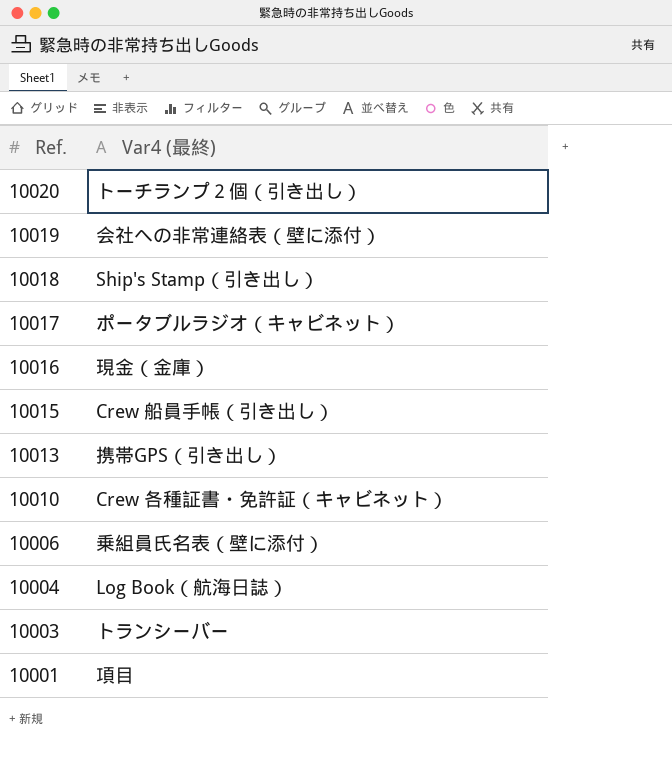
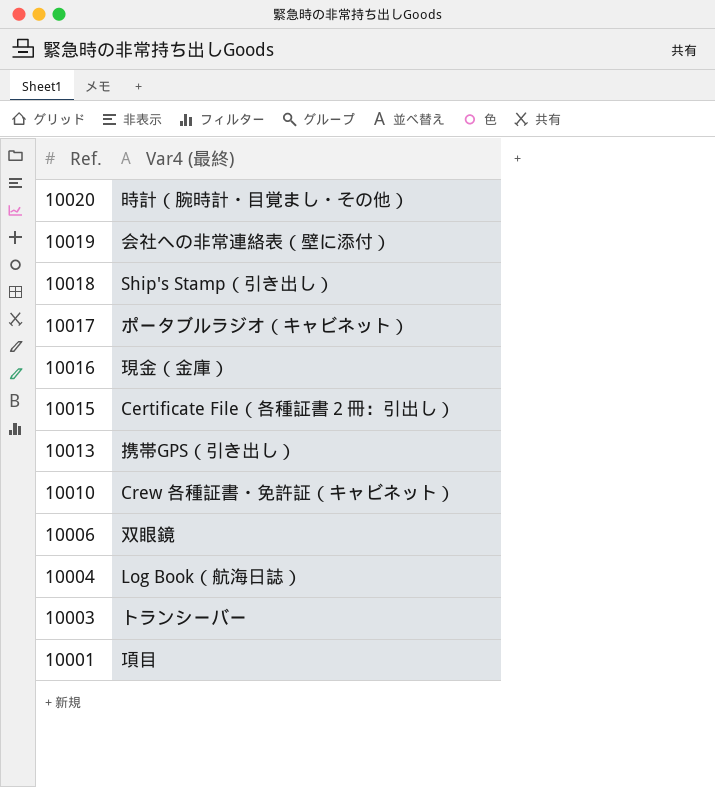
10020 | Var4 (最終): トーチランプ２個（引き出し） -> 時計（腕時計・目覚まし・その他）
10015 | Var4 (最終): Crew 船員手帳（引き出し） -> Certificate File（各種証書２冊：引出し）
10006 | Var4 (最終): 乗組員氏名表（壁に添付） -> 双眼鏡

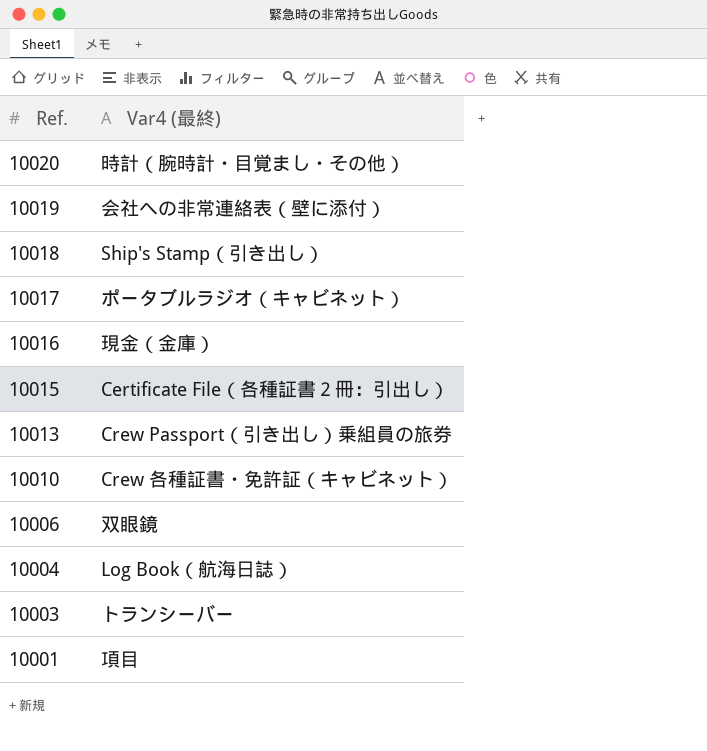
10013 | Var4 (最終): 携帯GPS（引き出し） -> Crew Passport（引き出し）乗組員の旅券

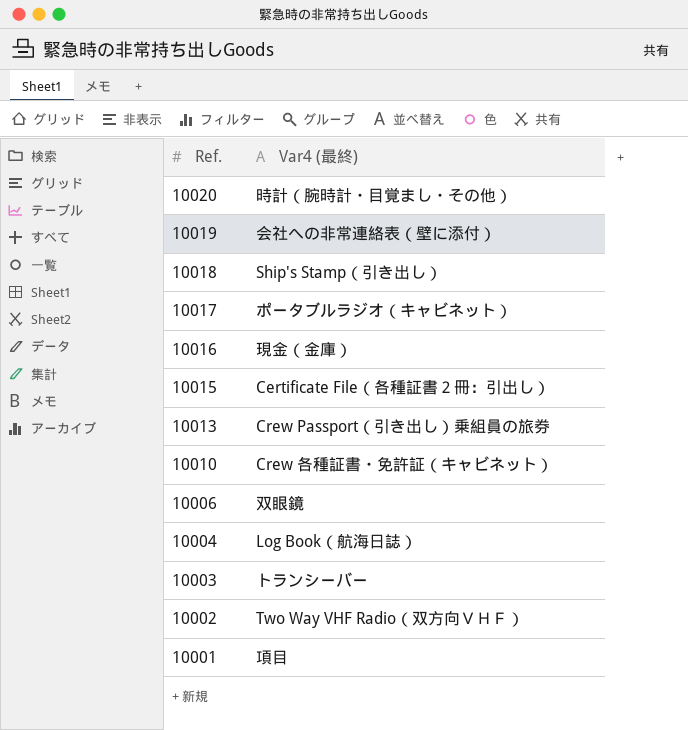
row 10002: none -> Two Way VHF Radio（双方向ＶＨＦ）

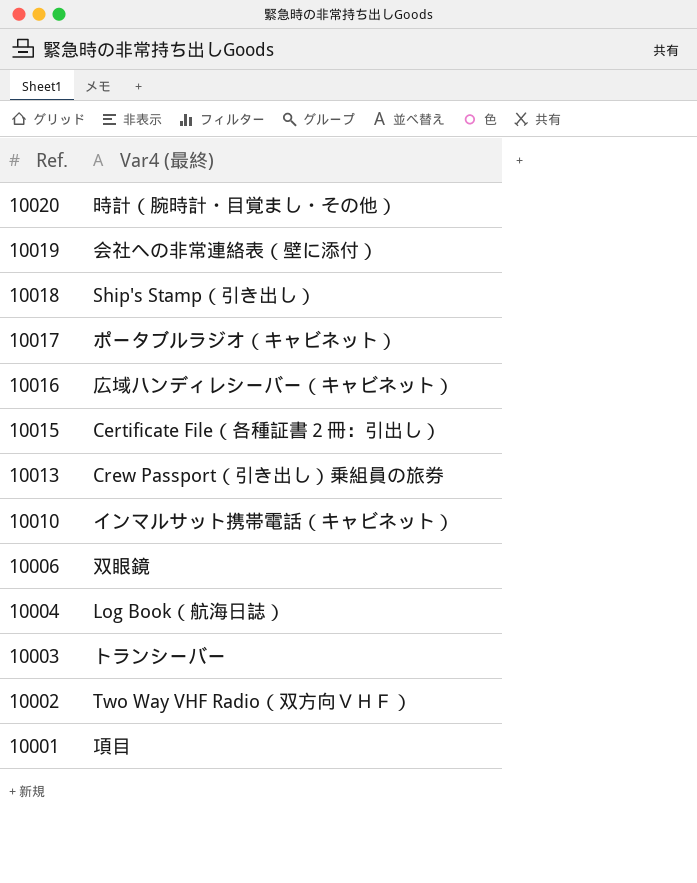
10016 | Var4 (最終): 現金（金庫） -> 広域ハンディレシーバー（キャビネット）
10010 | Var4 (最終): Crew 各種証書・免許証（キャビネット） -> インマルサット携帯電話（キャビネット）

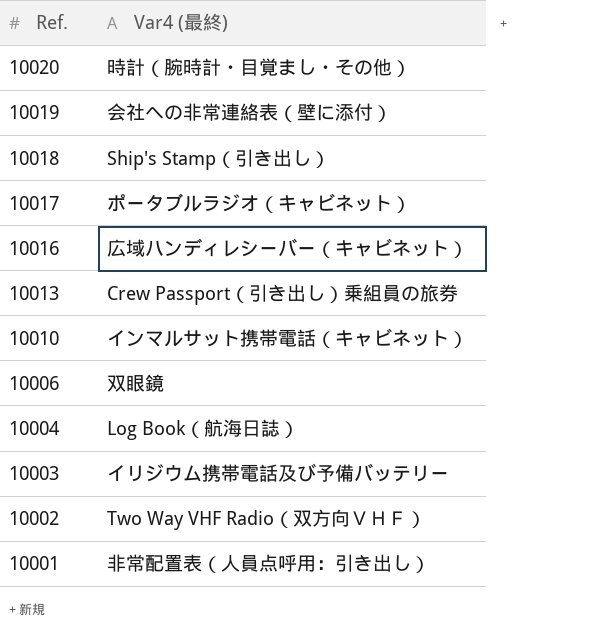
row 10015: Certificate File（各種証書２冊：引出し） -> none
10003 | Var4 (最終): トランシーバー -> イリジウム携帯電話及び予備バッテリー
10001 | Var4 (最終): 項目 -> 非常配置表（人員点呼用：引き出し）

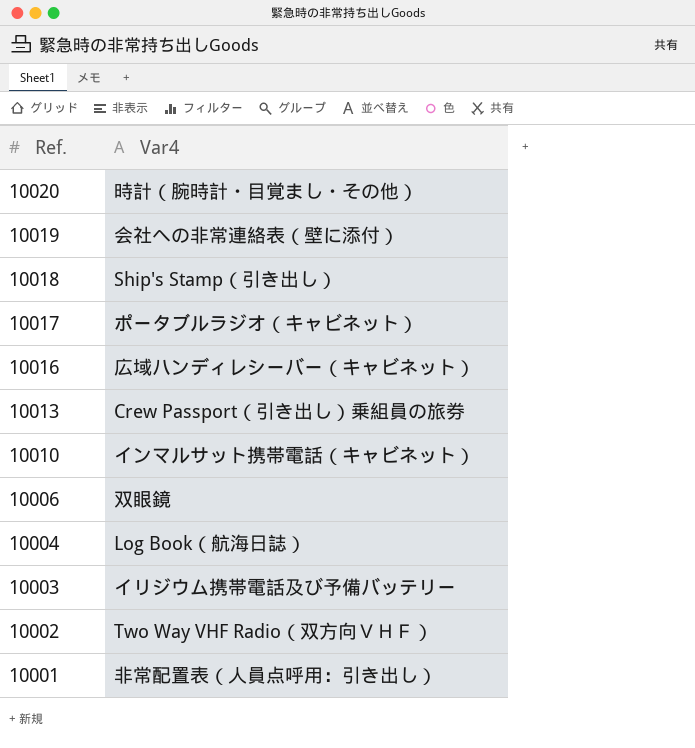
column name: Var4 (最終) -> Var4

